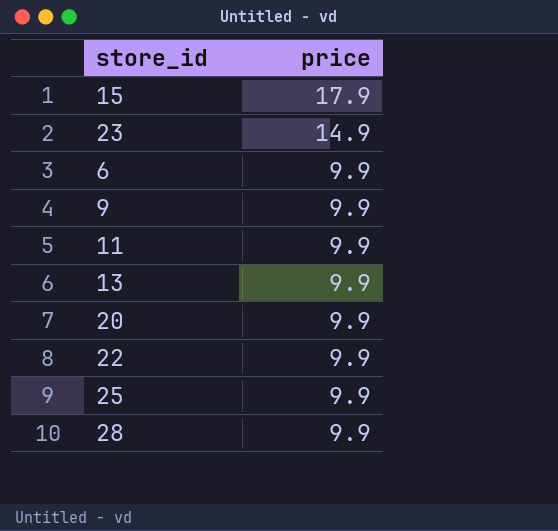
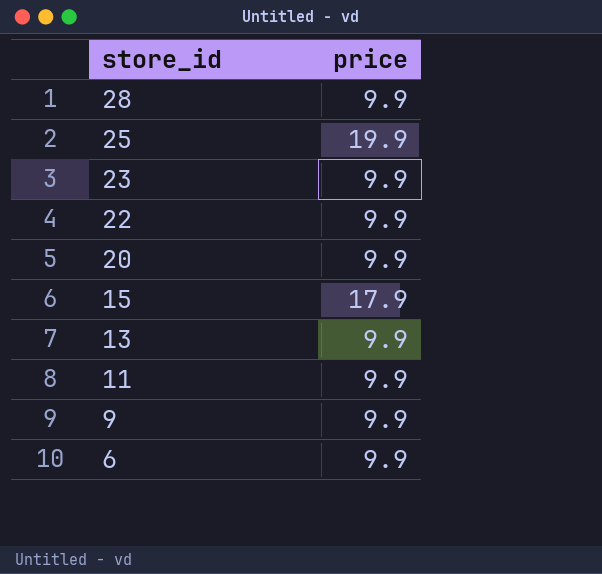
row order: price descending -> store_id descending
25 | price: 9.9 -> 19.9
23 | price: 14.9 -> 9.9

